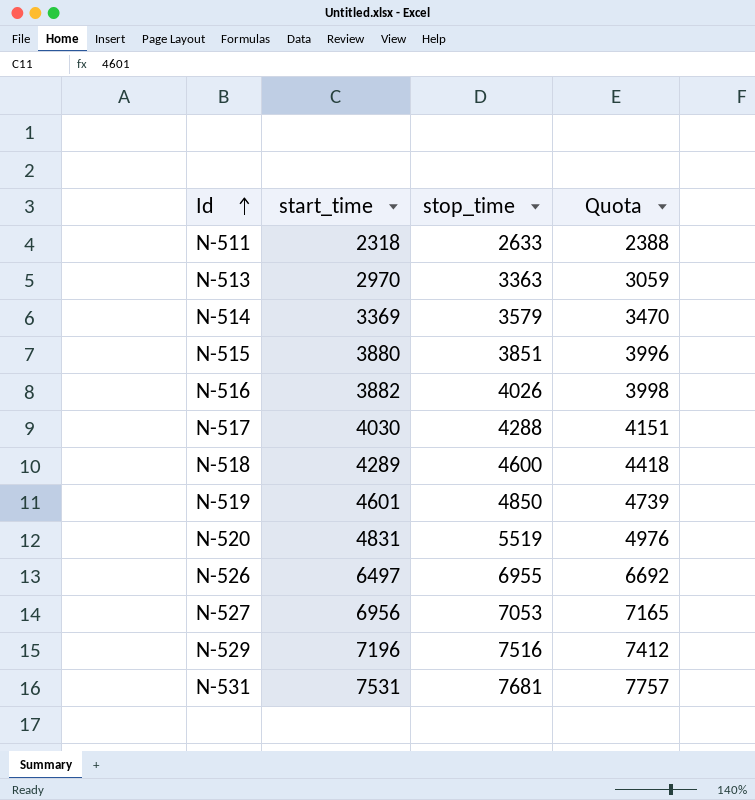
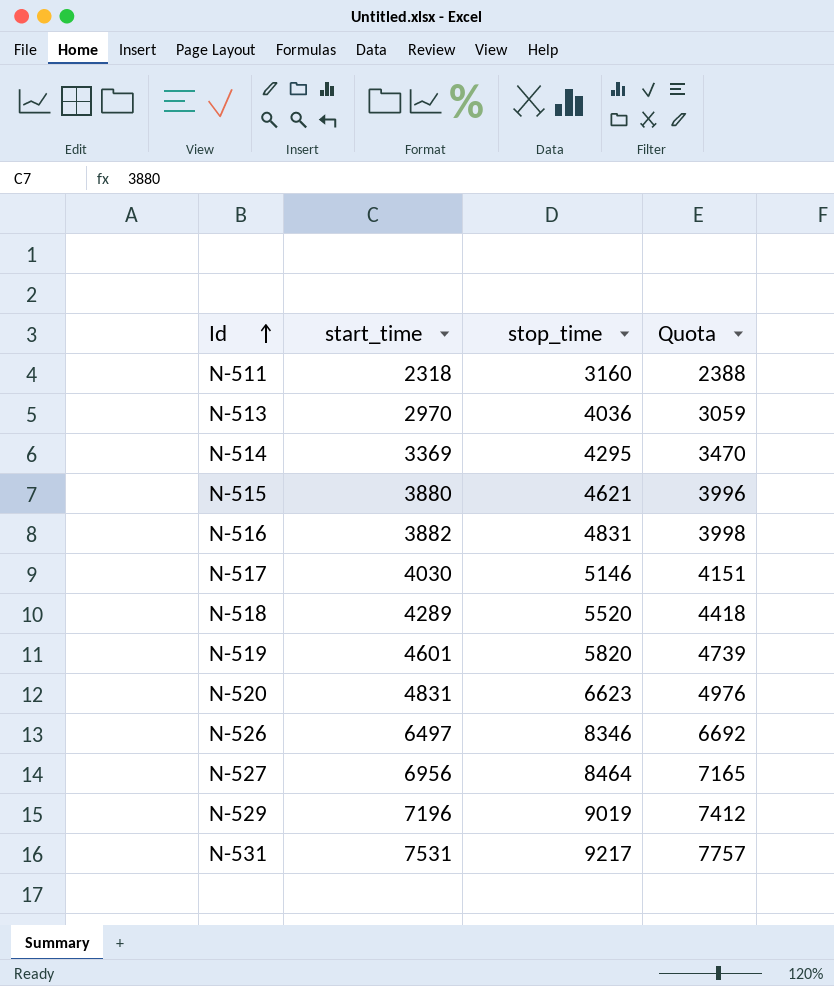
N-511 | stop_time: 2633 -> 3160
N-513 | stop_time: 3363 -> 4036
N-514 | stop_time: 3579 -> 4295
N-515 | stop_time: 3851 -> 4621
N-516 | stop_time: 4026 -> 4831
N-517 | stop_time: 4288 -> 5146
N-518 | stop_time: 4600 -> 5520
N-519 | stop_time: 4850 -> 5820
N-520 | stop_time: 5519 -> 6623
N-526 | stop_time: 6955 -> 8346
N-527 | stop_time: 7053 -> 8464
N-529 | stop_time: 7516 -> 9019
N-531 | stop_time: 7681 -> 9217

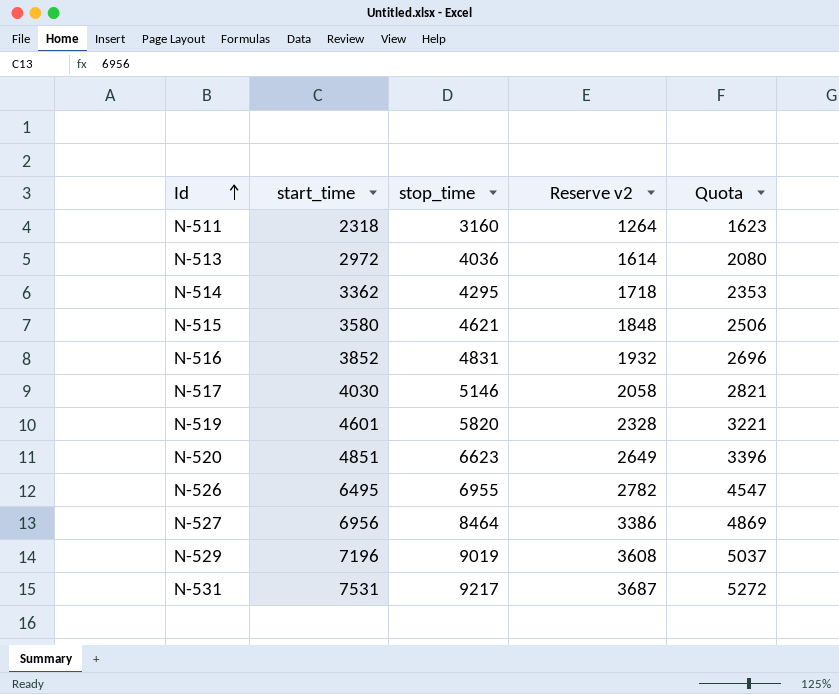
column Reserve v2 | formula: none -> [stop_time] * 0.4
column Quota | formula: [start_time] * 1.03 -> [start_time] * 0.7
row N-518: 4289 | 5520 | 4418 -> none
N-513 | start_time: 2970 -> 2972
N-514 | start_time: 3369 -> 3362
N-515 | start_time: 3880 -> 3580
N-516 | start_time: 3882 -> 3852
N-520 | start_time: 4831 -> 4851
N-526 | start_time: 6497 -> 6495
N-526 | stop_time: 8346 -> 6955

